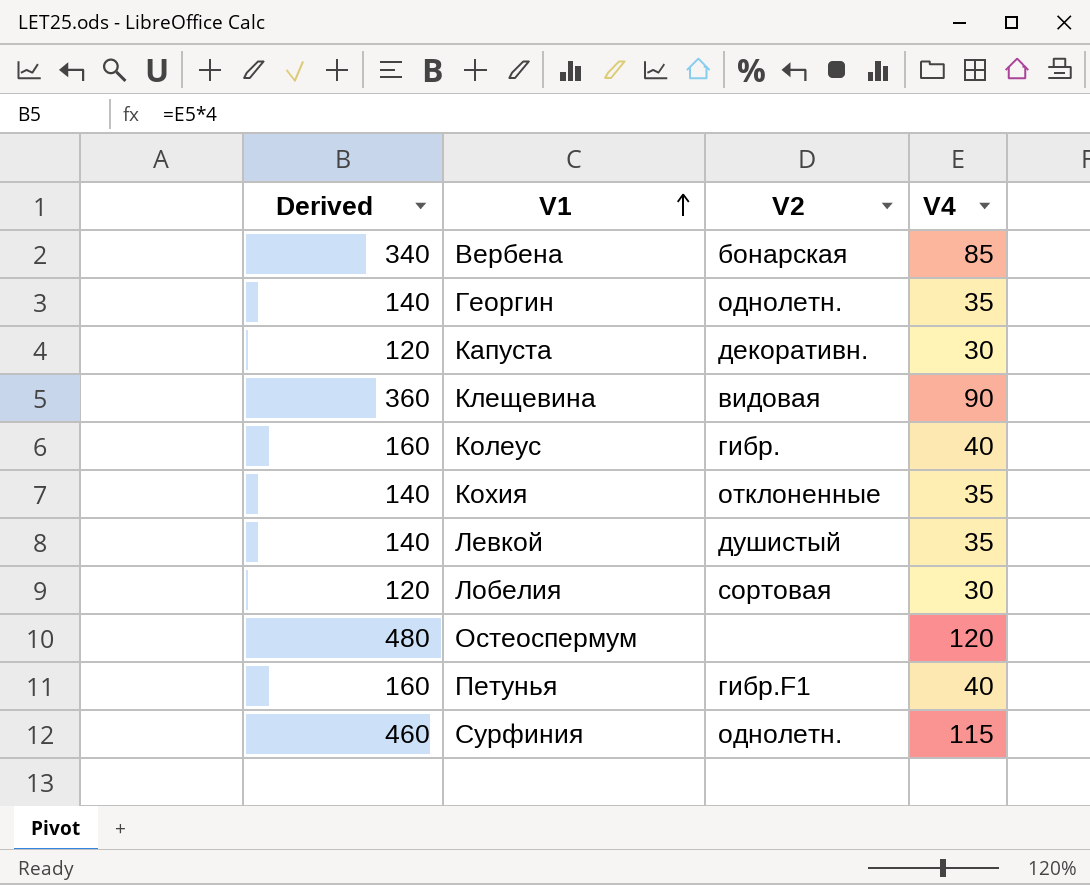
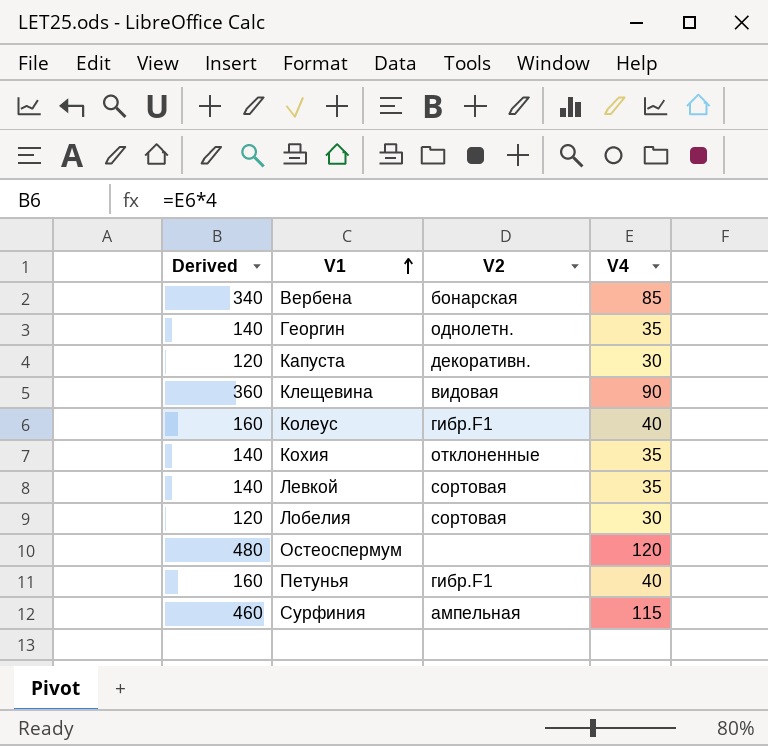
Колеус | V2: гибр. -> гибр.F1
Левкой | V2: душистый -> сортовая
Сурфиния | V2: однолетн. -> ампельная

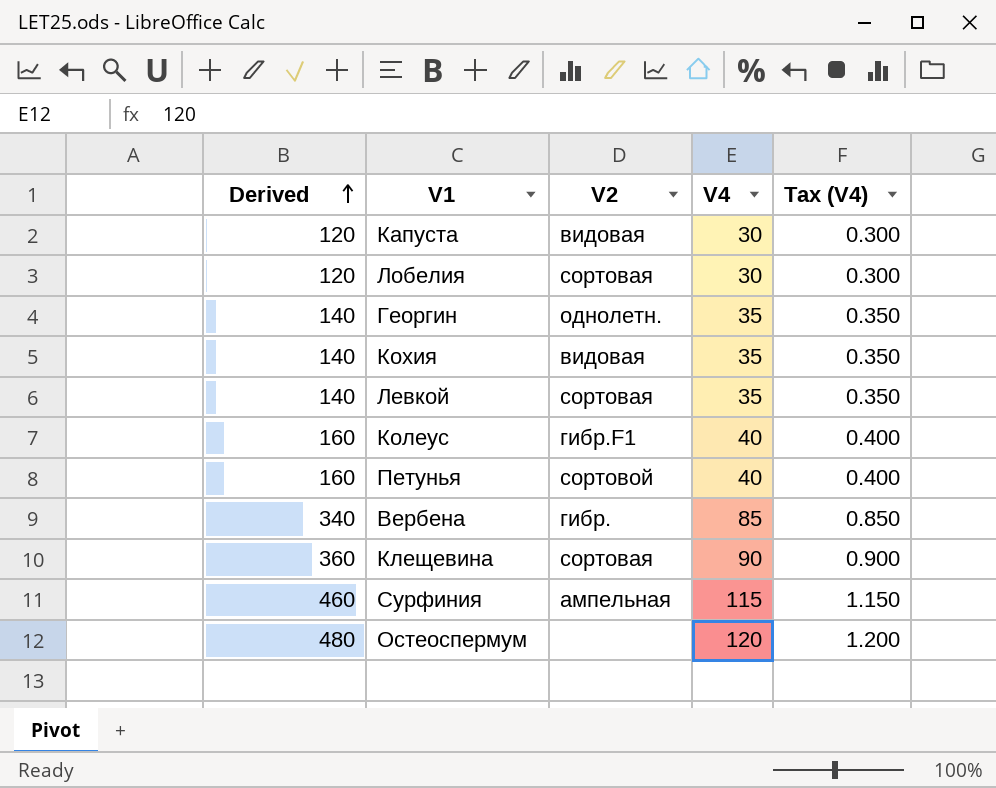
row order: V1 ascending -> Derived ascending
column Tax (V4) | formula: none -> [V4] * 0.01
Капуста | V2: декоративн. -> видовая
Кохия | V2: отклоненные -> видовая
Петунья | V2: гибр.F1 -> сортовой
Вербена | V2: бонарская -> гибр.
Клещевина | V2: видовая -> сортовая

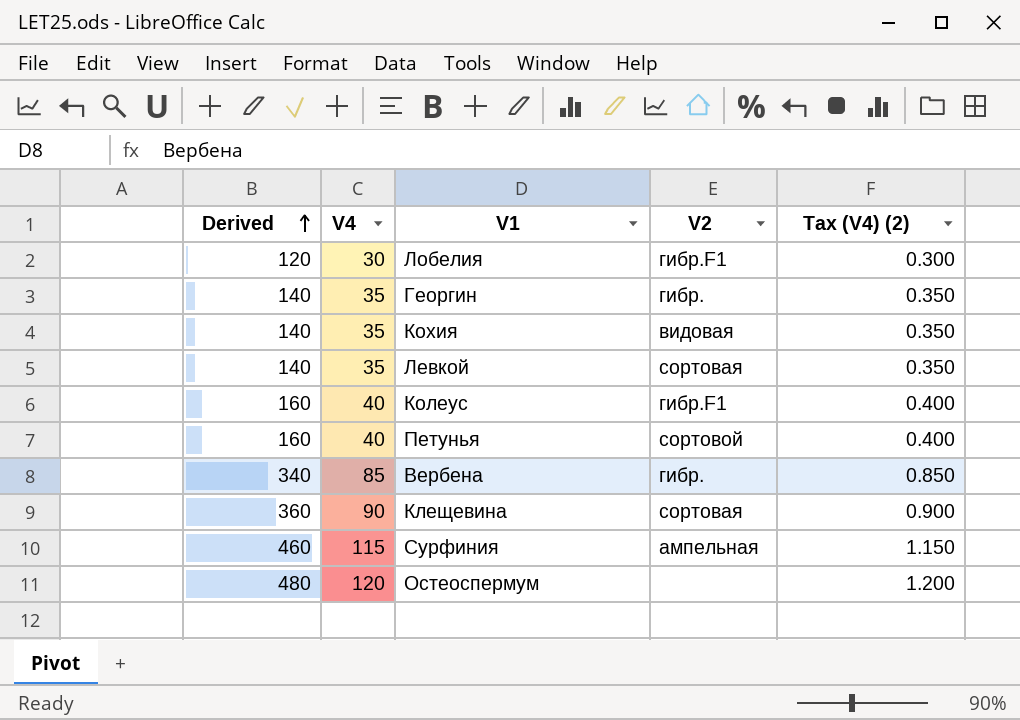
column V4 | position: 4 -> 2
column name: Tax (V4) -> Tax (V4) (2)
row Капуста: 120 | видовая | 30 | 0.300 -> none
Лобелия | V2: сортовая -> гибр.F1
Георгин | V2: однолетн. -> гибр.

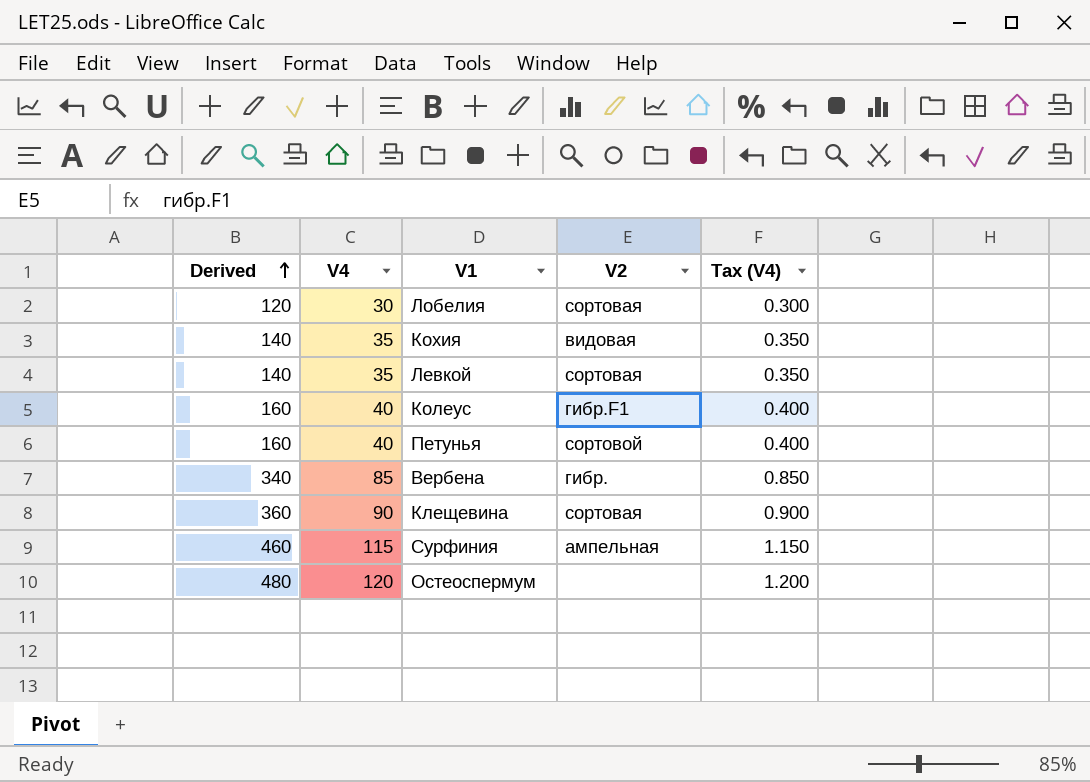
column name: Tax (V4) (2) -> Tax (V4)
row Георгин: 140 | 35 | гибр. | 0.350 -> none
Лобелия | V2: гибр.F1 -> сортовая

